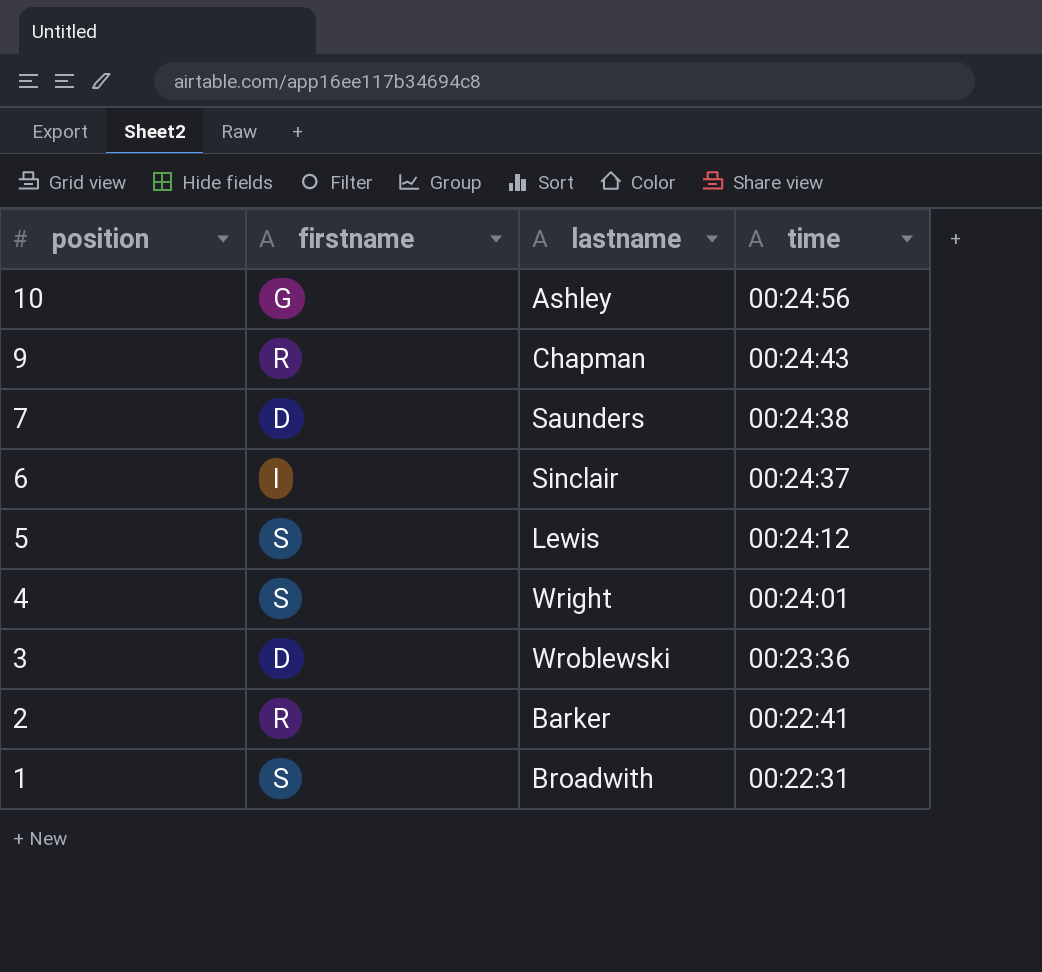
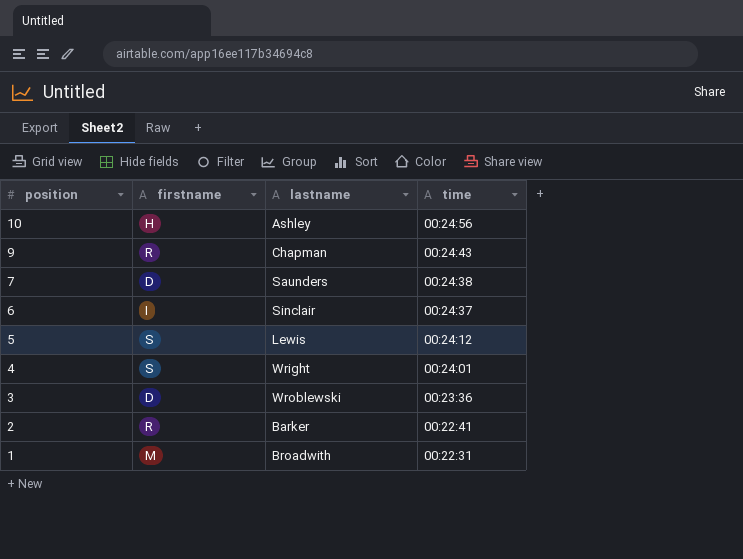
10 | firstname: G -> H
1 | firstname: S -> M

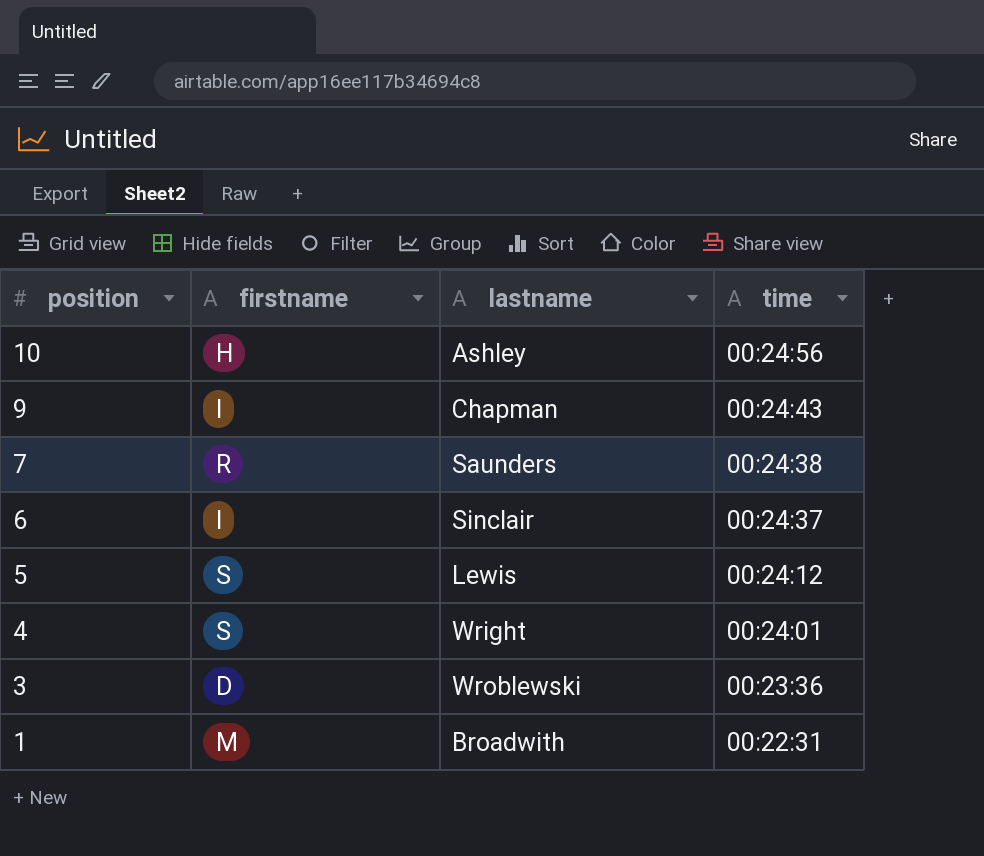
row 2: R | Barker | 00:22:41 -> none
9 | firstname: R -> I
7 | firstname: D -> R

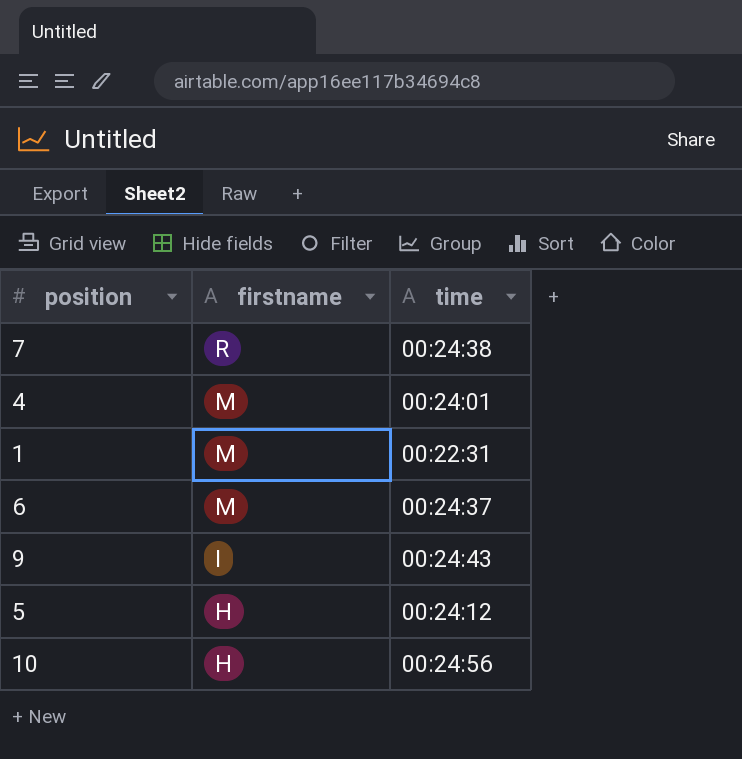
row order: position descending -> firstname descending
column lastname | position: 3 -> none
row 3: D | Wroblewski | 00:23:36 -> none
4 | firstname: S -> M
6 | firstname: I -> M
5 | firstname: S -> H

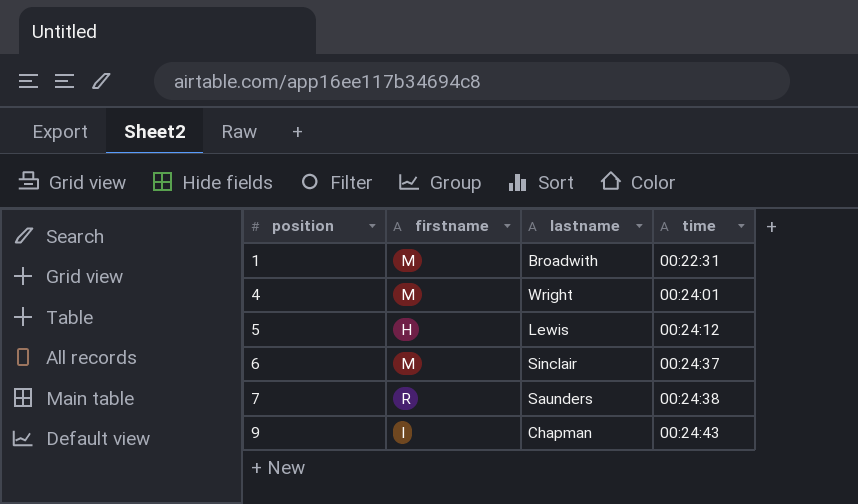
row order: firstname descending -> position ascending
column lastname | position: none -> 3
row 10: H | 00:24:56 -> none

